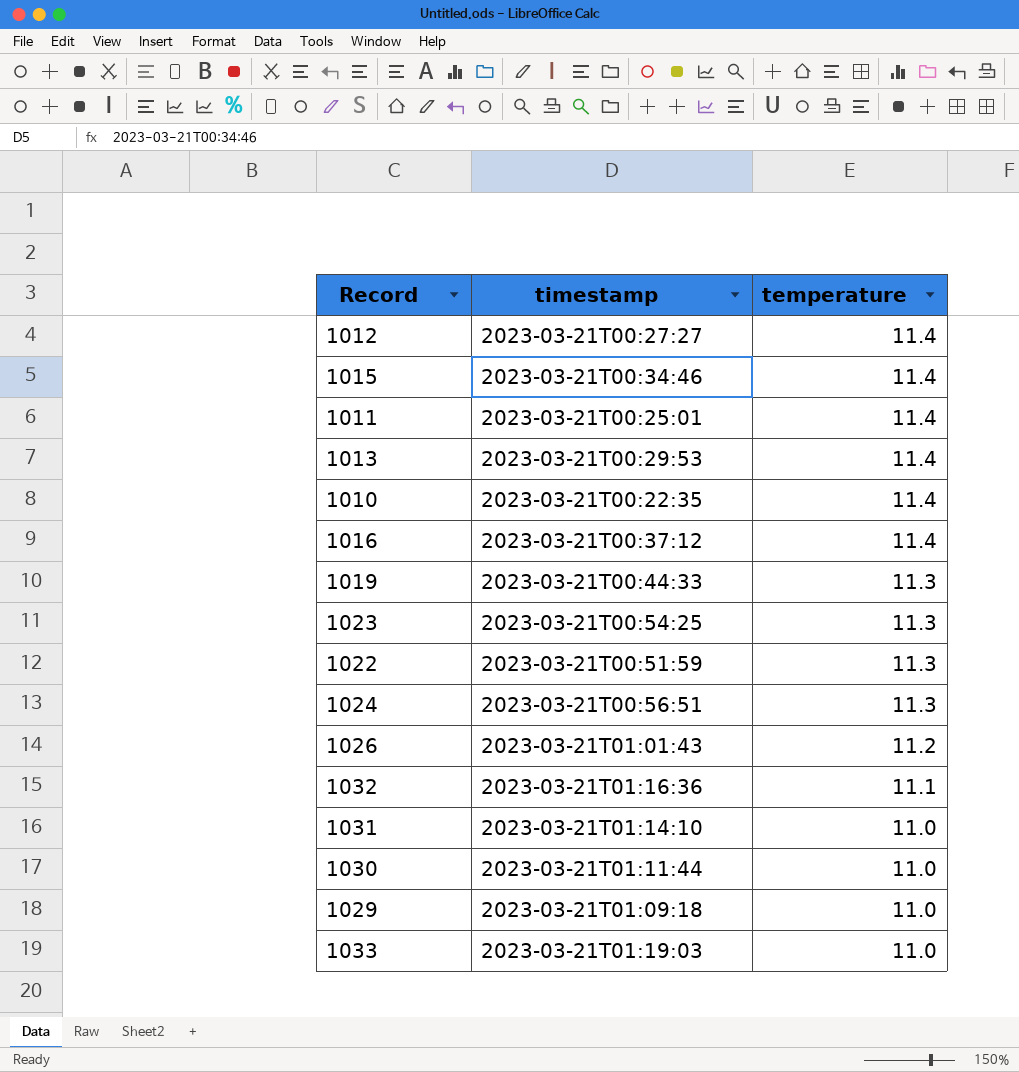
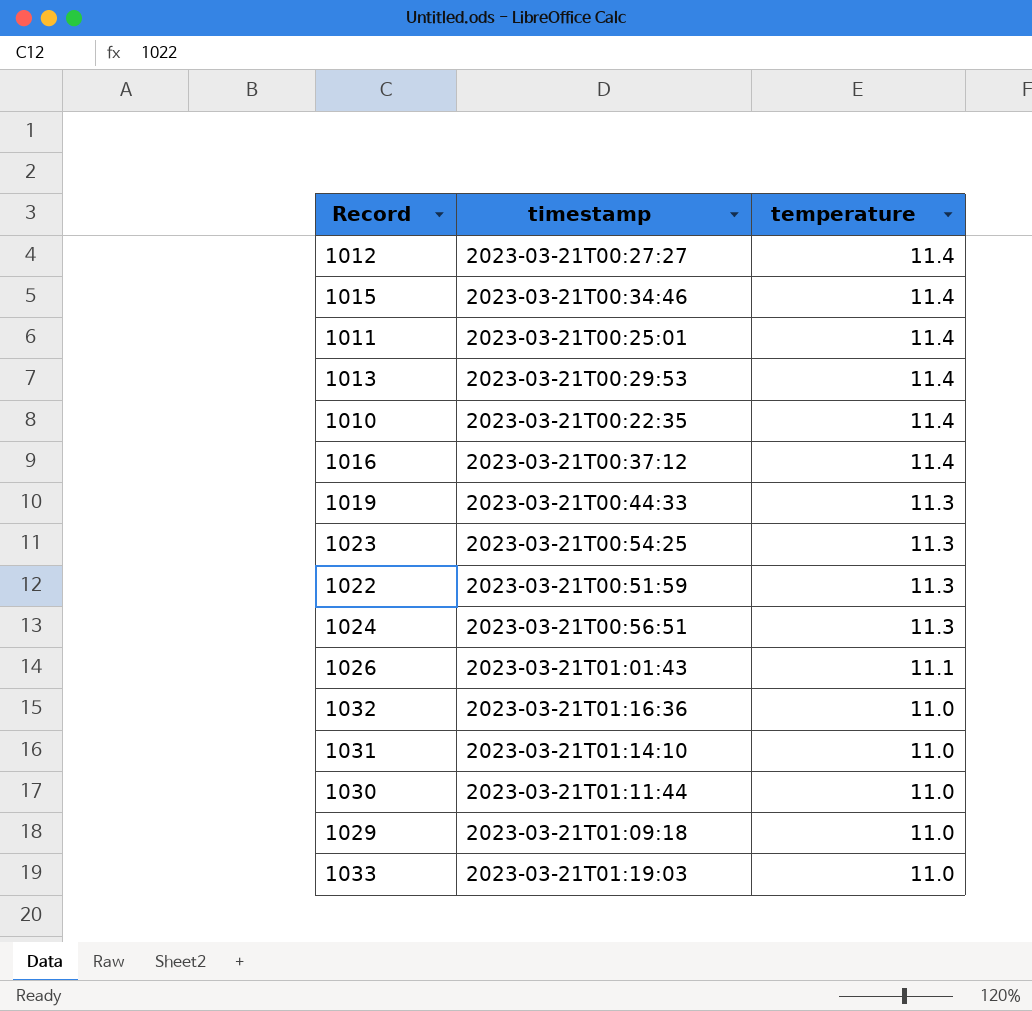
1026 | temperature: 11.2 -> 11.1
1032 | temperature: 11.1 -> 11.0

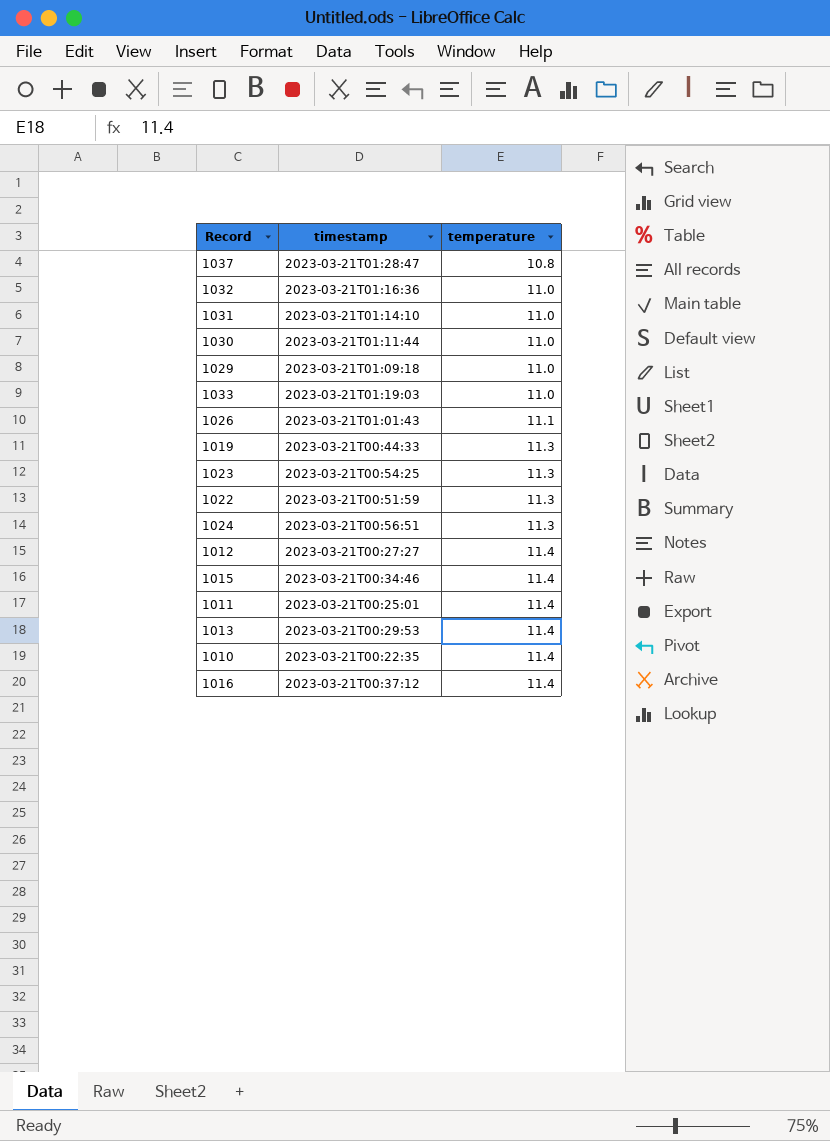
row order: temperature descending -> temperature ascending
row 1037: none -> 2023-03-21T01:28:47 | 10.8

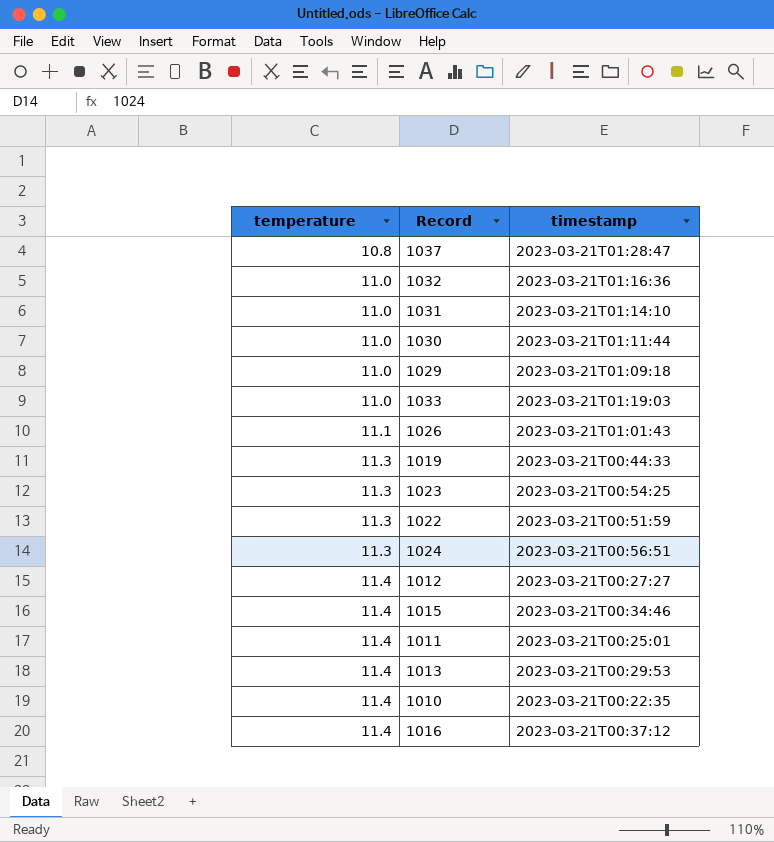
column temperature | position: 3 -> 1

